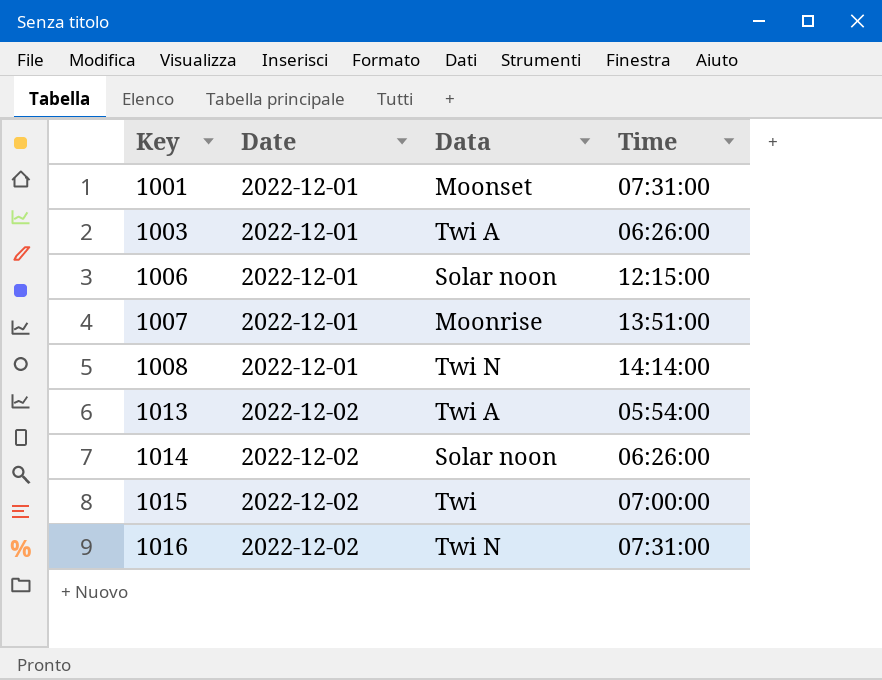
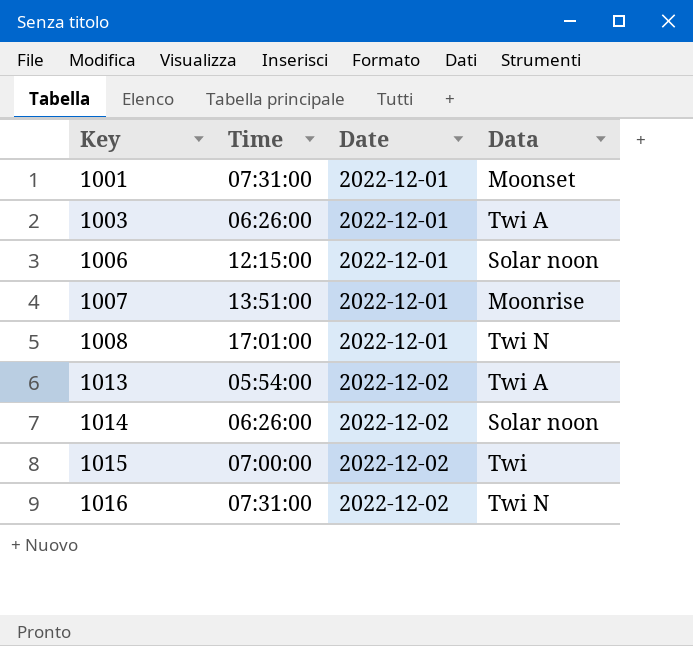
column Time | position: 4 -> 2
1008 | Time: 14:14:00 -> 17:01:00

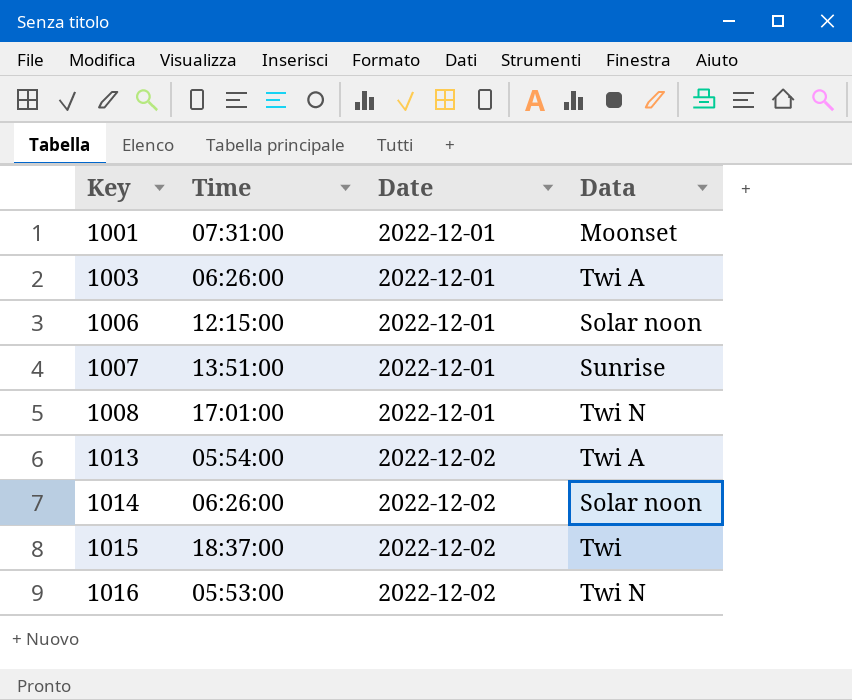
1007 | Data: Moonrise -> Sunrise
1015 | Time: 07:00:00 -> 18:37:00
1016 | Time: 07:31:00 -> 05:53:00

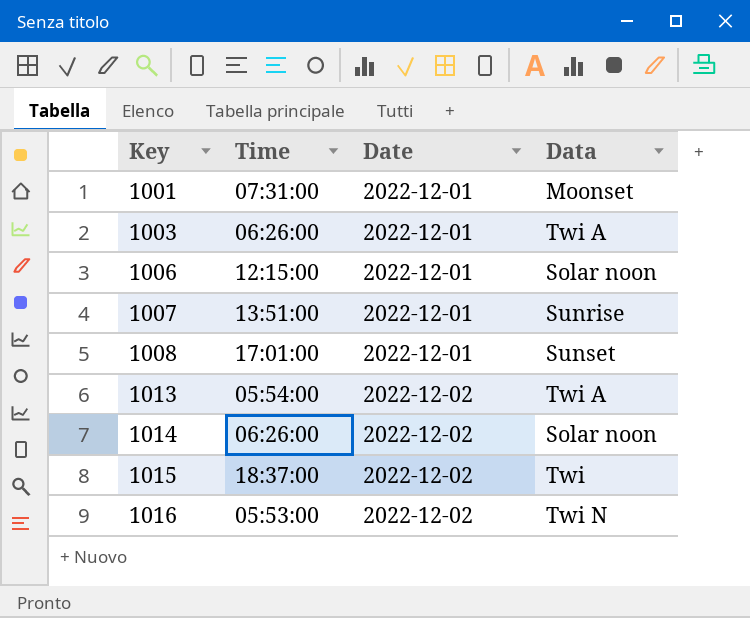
1008 | Data: Twi N -> Sunset

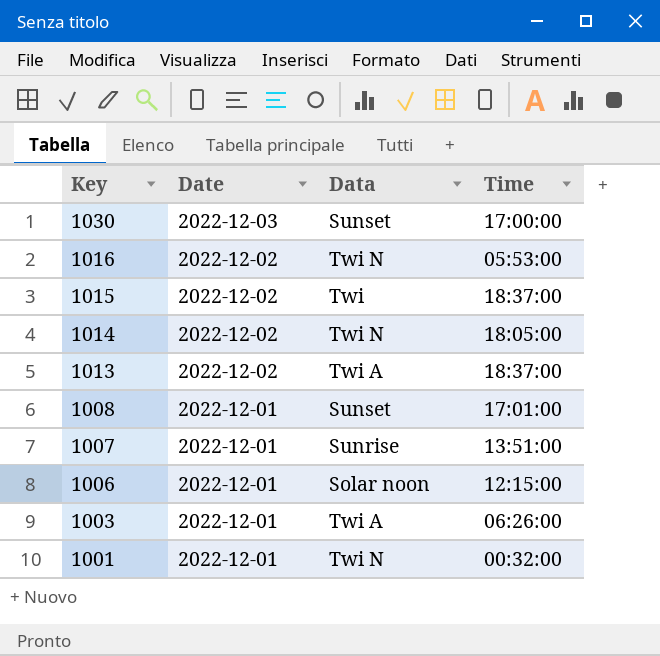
row order: Key ascending -> Key descending
column Time | position: 2 -> 4
row 1030: none -> 2022-12-03 | Sunset | 17:00:00
1014 | Data: Solar noon -> Twi N
1014 | Time: 06:26:00 -> 18:05:00
1013 | Time: 05:54:00 -> 18:37:00
1001 | Data: Moonset -> Twi N
1001 | Time: 07:31:00 -> 00:32:00

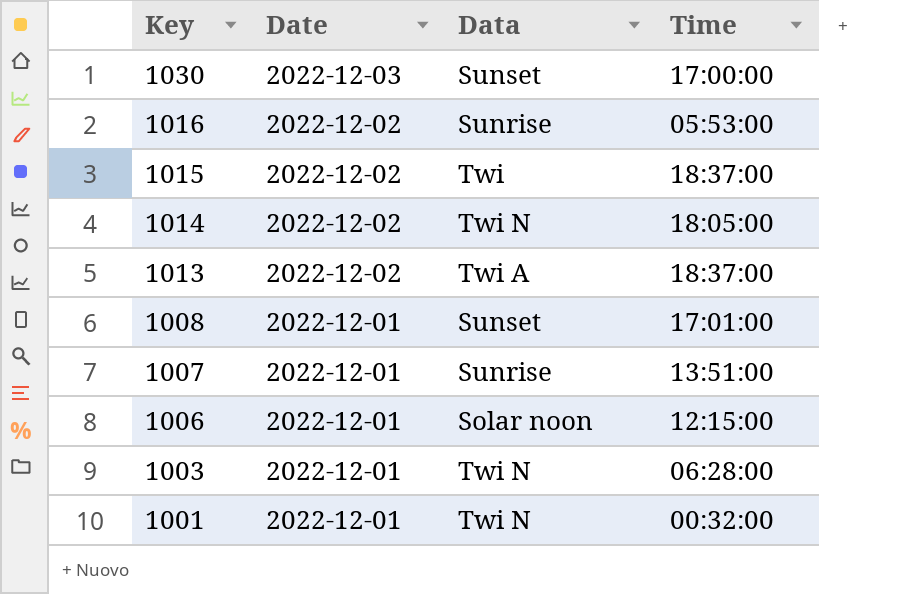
1016 | Data: Twi N -> Sunrise
1003 | Data: Twi A -> Twi N
1003 | Time: 06:26:00 -> 06:28:00

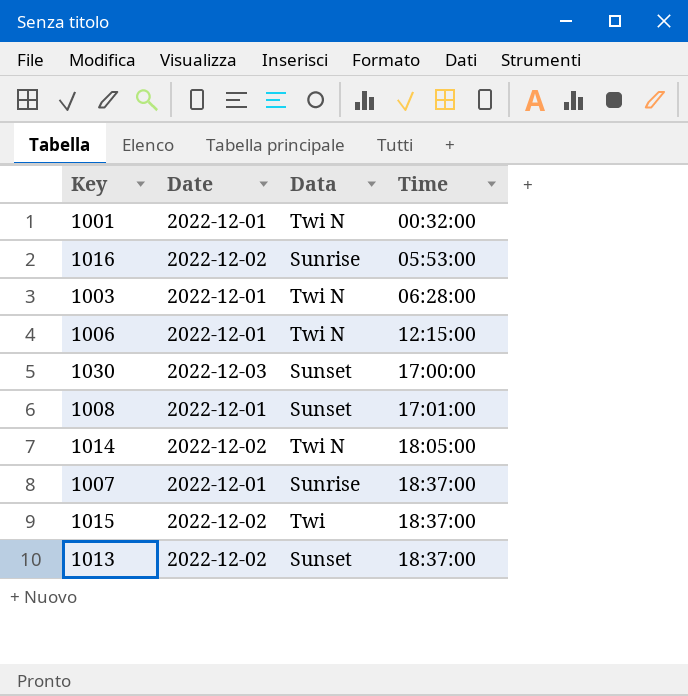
row order: Key descending -> Time ascending
1006 | Data: Solar noon -> Twi N
1007 | Time: 13:51:00 -> 18:37:00
1013 | Data: Twi A -> Sunset

